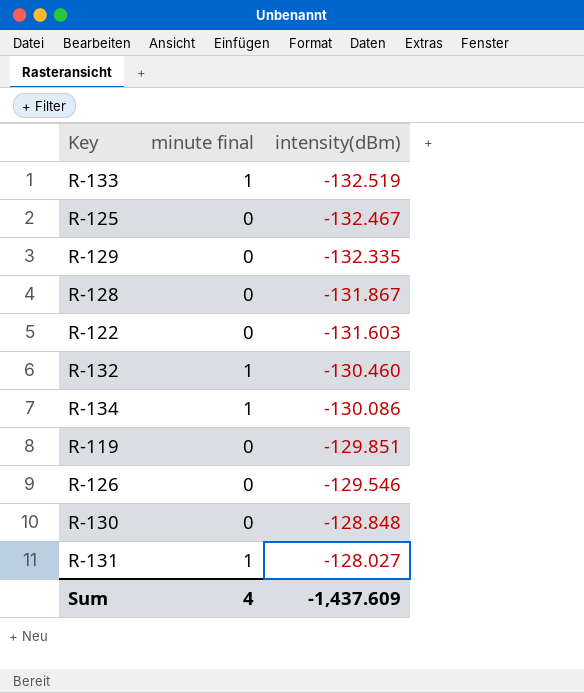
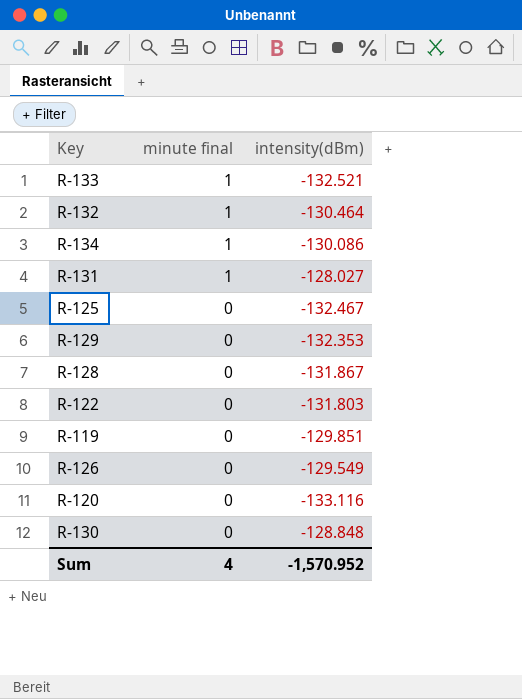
row order: intensity(dBm) ascending -> minute final descending
R-133 | intensity(dBm): -132.519 -> -132.521
R-132 | intensity(dBm): -130.460 -> -130.464
R-129 | intensity(dBm): -132.335 -> -132.353
R-122 | intensity(dBm): -131.603 -> -131.803
R-126 | intensity(dBm): -129.546 -> -129.549
row R-120: none -> 0 | -133.116
Sum | intensity(dBm): -1,437.609 -> -1,570.952

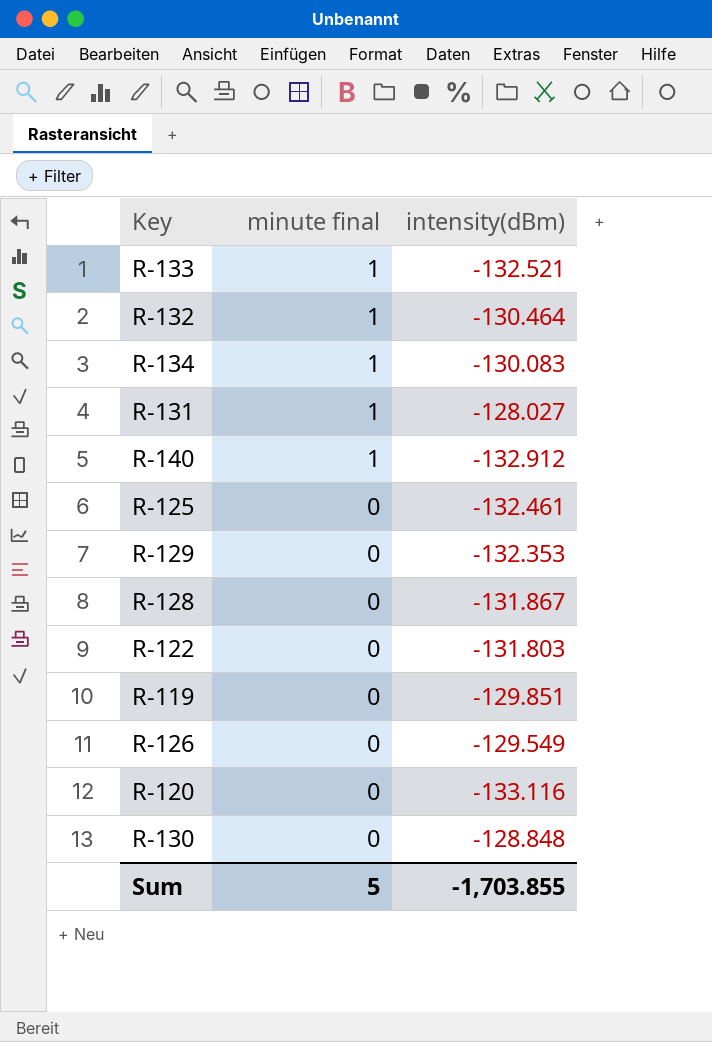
R-134 | intensity(dBm): -130.086 -> -130.083
row R-140: none -> 1 | -132.912
R-125 | intensity(dBm): -132.467 -> -132.461
Sum | minute final: 4 -> 5
Sum | intensity(dBm): -1,570.952 -> -1,703.855

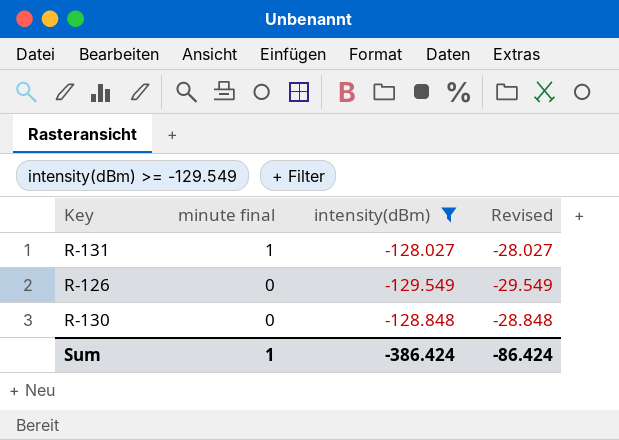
filter: none -> intensity(dBm) >= -129.549
column Revised | formula: none -> [intensity(dBm)] + 100
Sum | minute final: 5 -> 1
Sum | intensity(dBm): -1,703.855 -> -386.424

